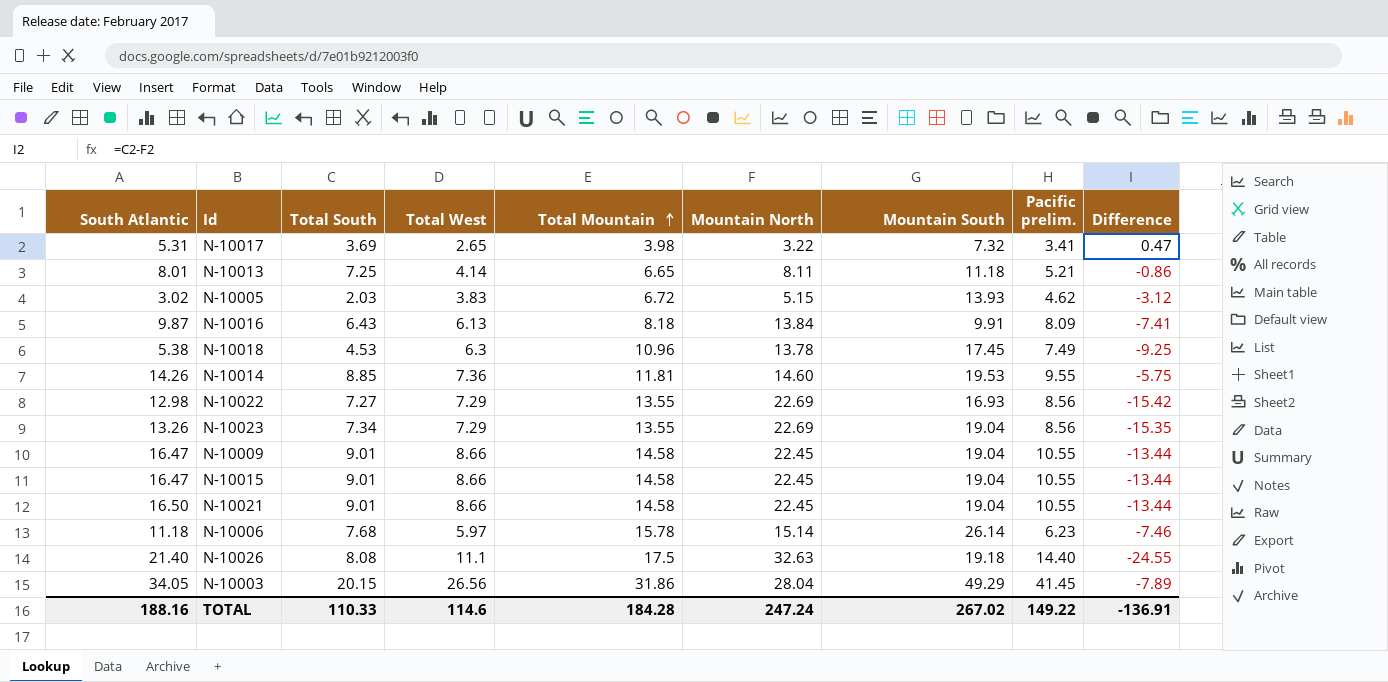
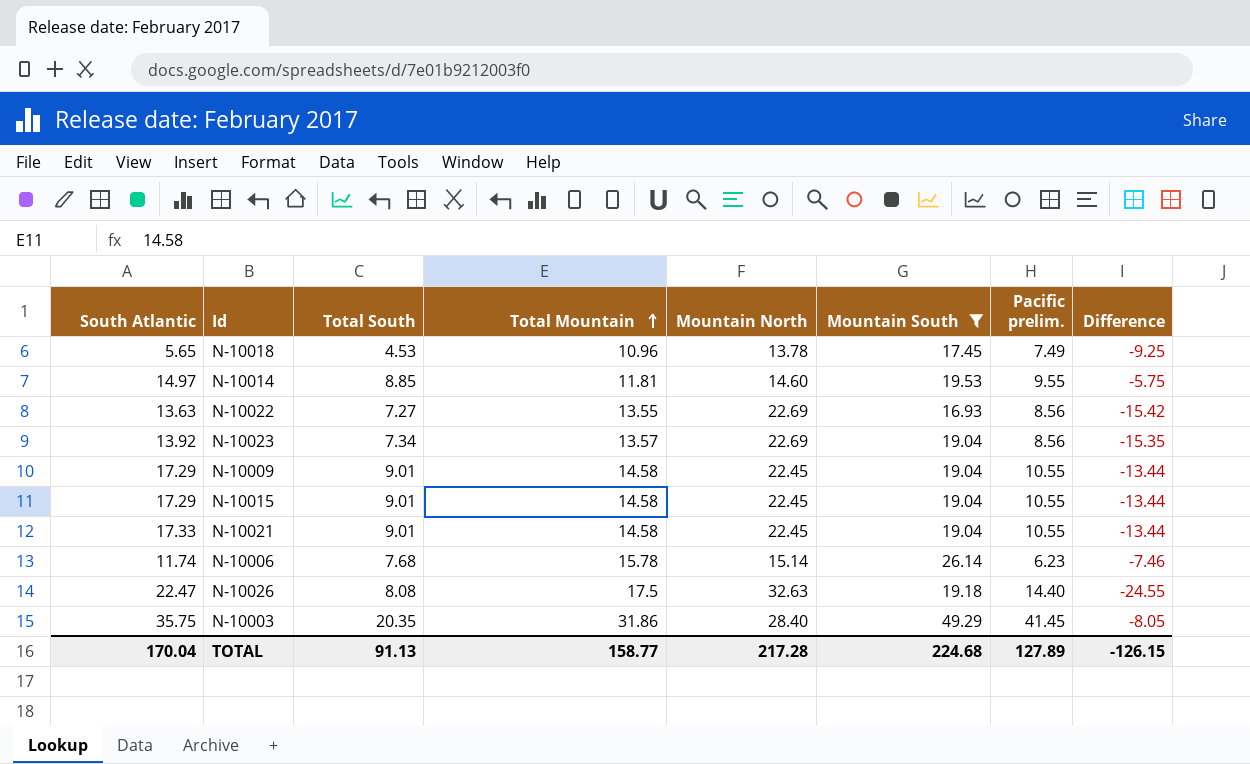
filter: none -> Mountain South >= 16.93
column Total West | position: 4 -> none
N-10018 | South Atlantic: 5.38 -> 5.65
N-10014 | South Atlantic: 14.26 -> 14.97
N-10022 | South Atlantic: 12.98 -> 13.63
N-10023 | South Atlantic: 13.26 -> 13.92
N-10023 | Total Mountain: 13.55 -> 13.57
N-10009 | South Atlantic: 16.47 -> 17.29
N-10015 | South Atlantic: 16.47 -> 17.29
N-10021 | South Atlantic: 16.50 -> 17.33
N-10006 | South Atlantic: 11.18 -> 11.74
N-10026 | South Atlantic: 21.40 -> 22.47
N-10003 | South Atlantic: 34.05 -> 35.75
N-10003 | Total South: 20.15 -> 20.35
N-10003 | Mountain North: 28.04 -> 28.40
N-10003 | Difference: -7.89 -> -8.05
TOTAL | South Atlantic: 188.16 -> 170.04
TOTAL | Total South: 110.33 -> 91.13
TOTAL | Total Mountain: 184.28 -> 158.77
TOTAL | Mountain North: 247.24 -> 217.28
TOTAL | Mountain South: 267.02 -> 224.68
TOTAL | Pacific prelim.: 149.22 -> 127.89
TOTAL | Difference: -136.91 -> -126.15

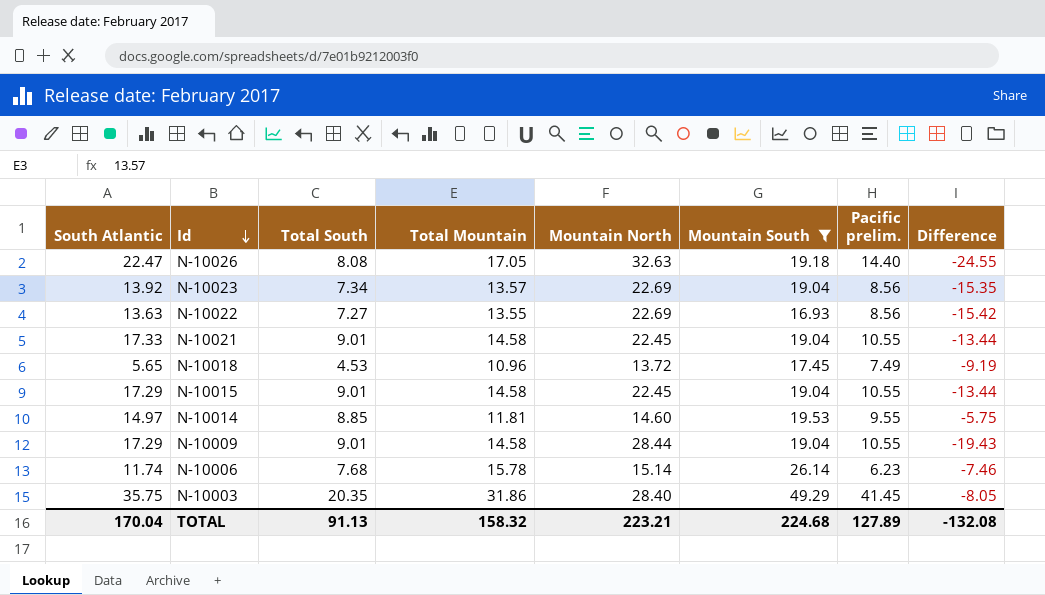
row order: Total Mountain ascending -> Id descending
N-10026 | Total Mountain: 17.5 -> 17.05
N-10018 | Mountain North: 13.78 -> 13.72
N-10018 | Difference: -9.25 -> -9.19
N-10009 | Mountain North: 22.45 -> 28.44
N-10009 | Difference: -13.44 -> -19.43
TOTAL | Total Mountain: 158.77 -> 158.32
TOTAL | Mountain North: 217.28 -> 223.21
TOTAL | Difference: -126.15 -> -132.08

